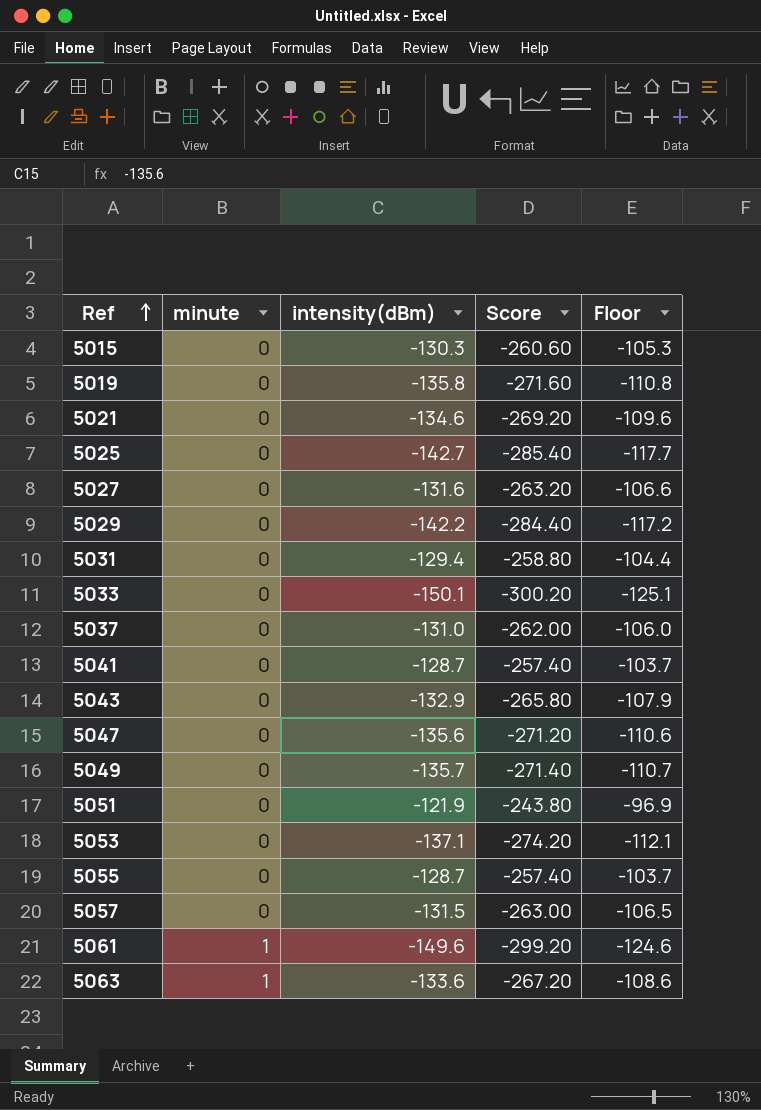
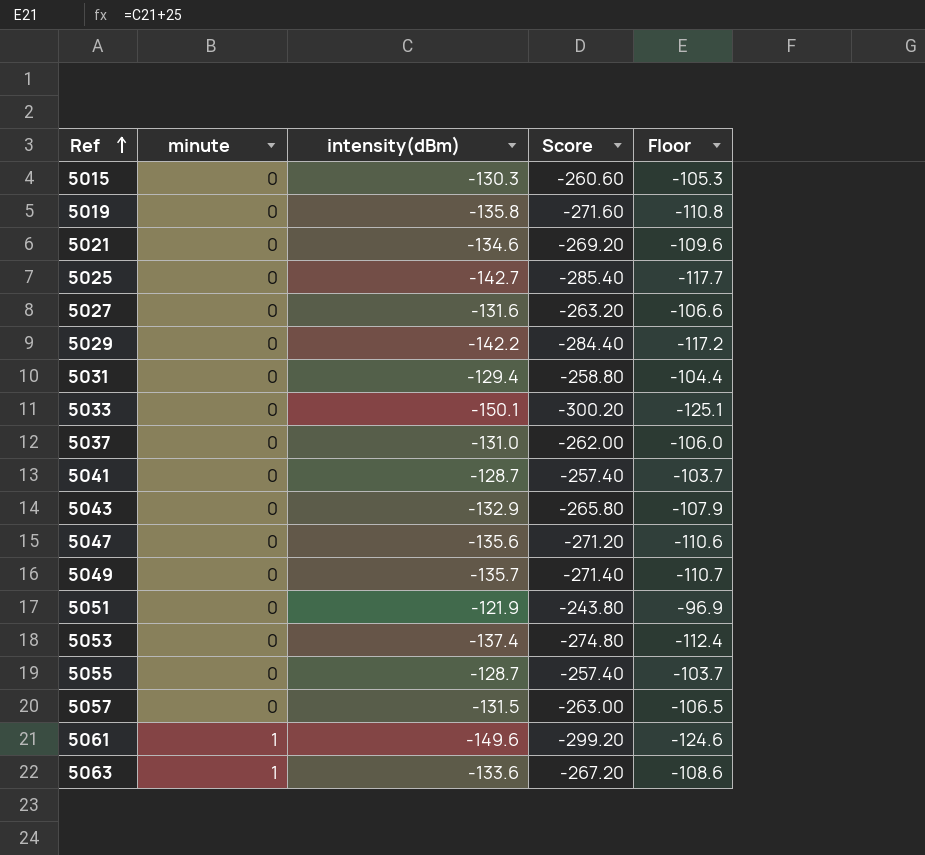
5053 | intensity(dBm): -137.1 -> -137.4
5053 | Score: -274.20 -> -274.80
5053 | Floor: -112.1 -> -112.4

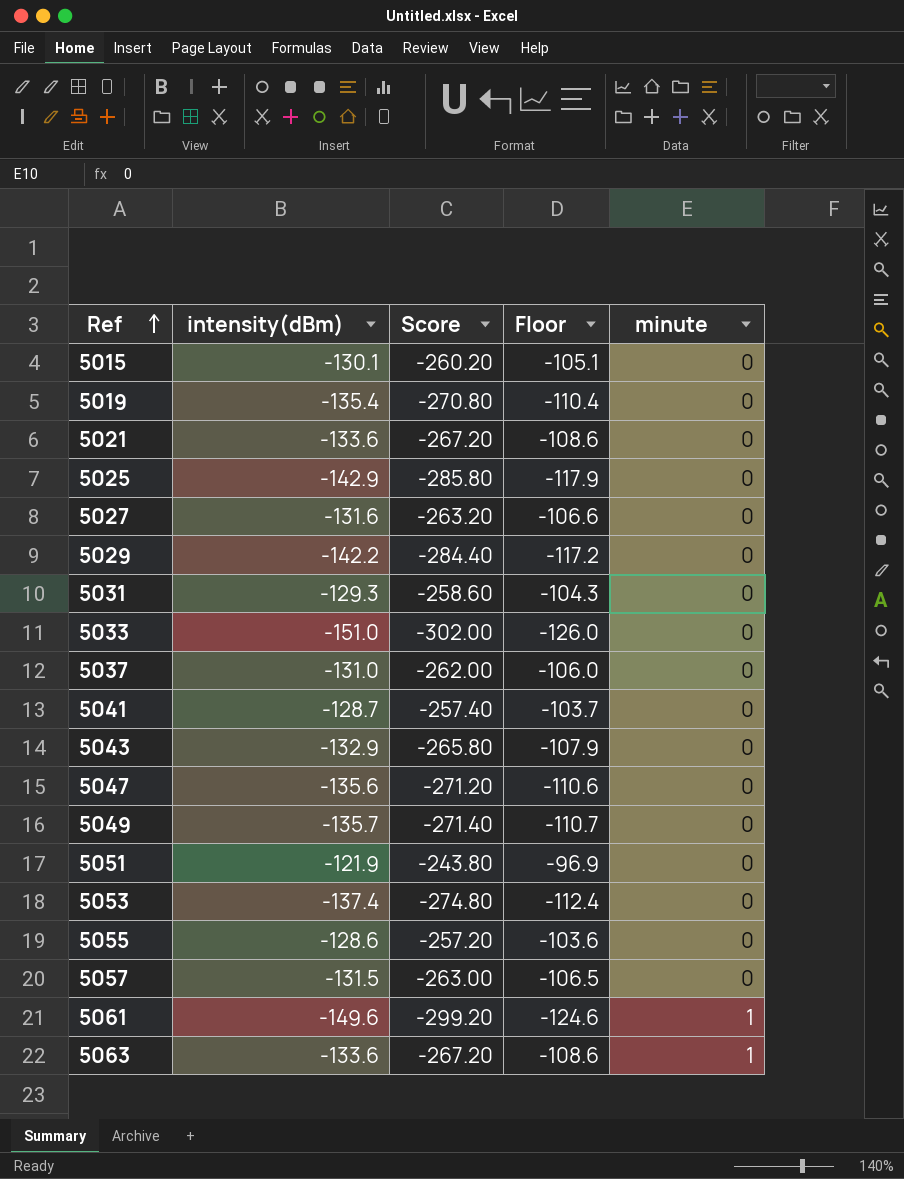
column minute | position: 2 -> 5
5015 | intensity(dBm): -130.3 -> -130.1
5015 | Score: -260.60 -> -260.20
5015 | Floor: -105.3 -> -105.1
5019 | intensity(dBm): -135.8 -> -135.4
5019 | Score: -271.60 -> -270.80
5019 | Floor: -110.8 -> -110.4
5021 | intensity(dBm): -134.6 -> -133.6
5021 | Score: -269.20 -> -267.20
5021 | Floor: -109.6 -> -108.6
5025 | intensity(dBm): -142.7 -> -142.9
5025 | Score: -285.40 -> -285.80
5025 | Floor: -117.7 -> -117.9
5031 | intensity(dBm): -129.4 -> -129.3
5031 | Score: -258.80 -> -258.60
5031 | Floor: -104.4 -> -104.3
5033 | intensity(dBm): -150.1 -> -151.0
5033 | Score: -300.20 -> -302.00
5033 | Floor: -125.1 -> -126.0
5055 | intensity(dBm): -128.7 -> -128.6
5055 | Score: -257.40 -> -257.20
5055 | Floor: -103.7 -> -103.6

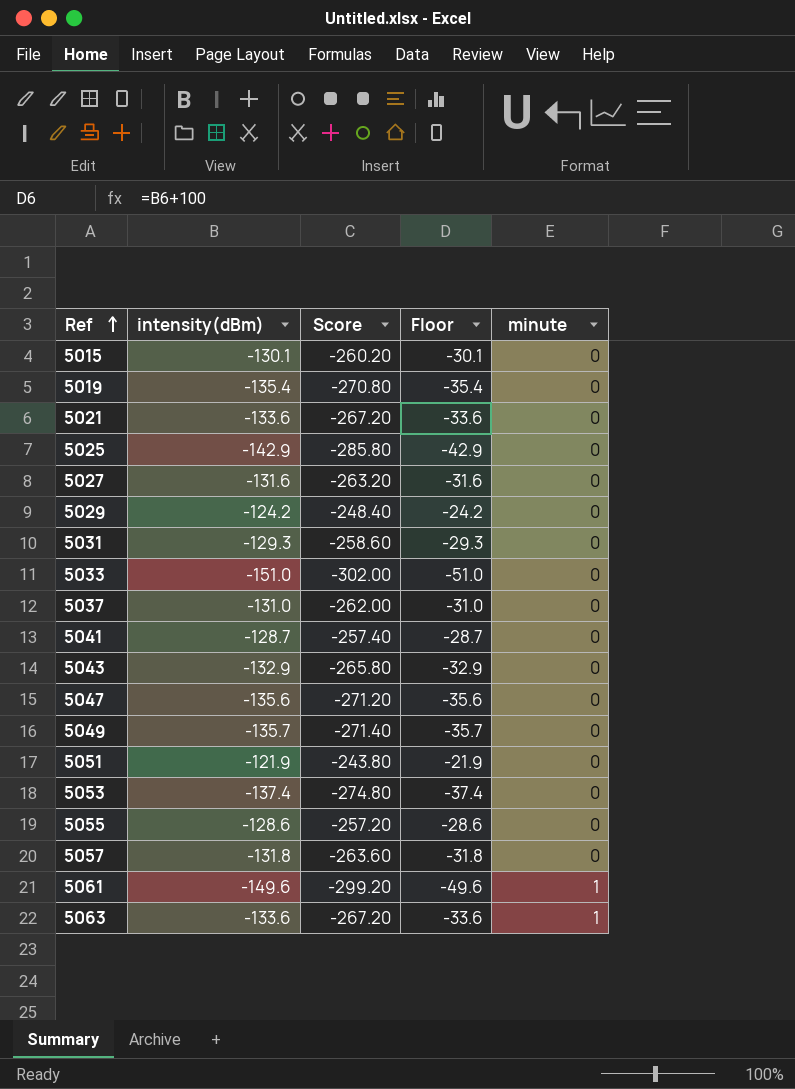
column Floor | formula: [intensity(dBm)] + 25 -> [intensity(dBm)] + 100
5029 | intensity(dBm): -142.2 -> -124.2
5029 | Score: -284.40 -> -248.40
5057 | intensity(dBm): -131.5 -> -131.8
5057 | Score: -263.00 -> -263.60

